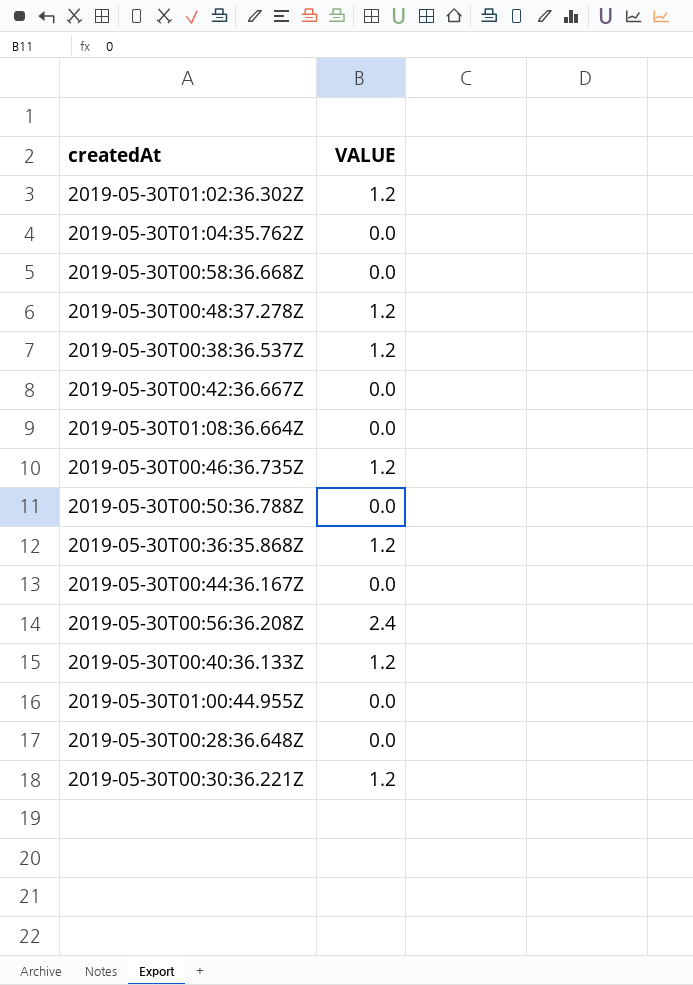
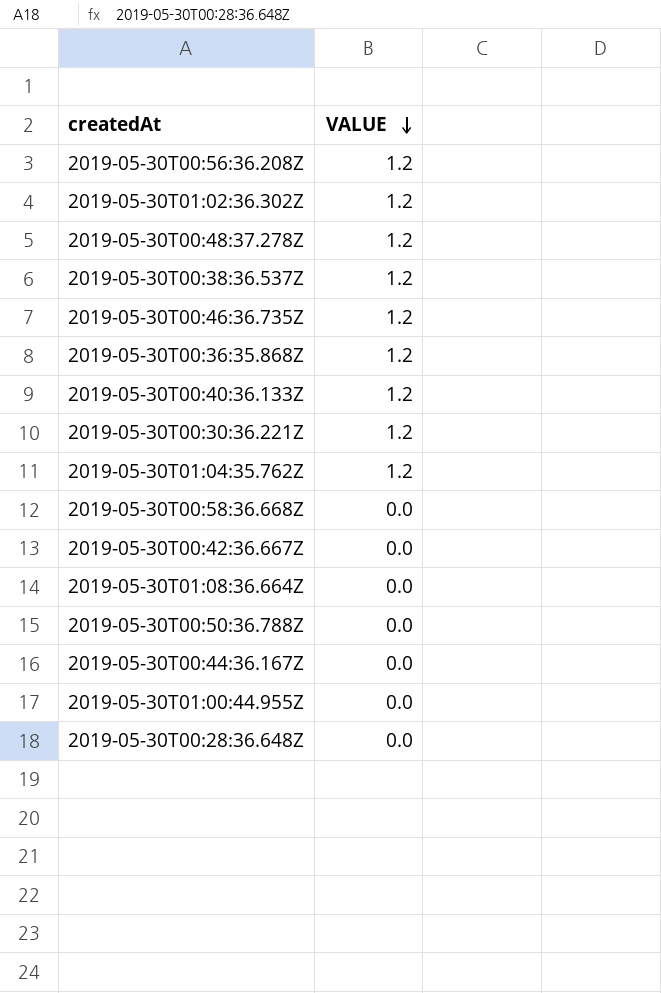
row order: none -> VALUE descending
2019-05-30T00:56:36.208Z | VALUE: 2.4 -> 1.2
2019-05-30T01:04:35.762Z | VALUE: 0.0 -> 1.2

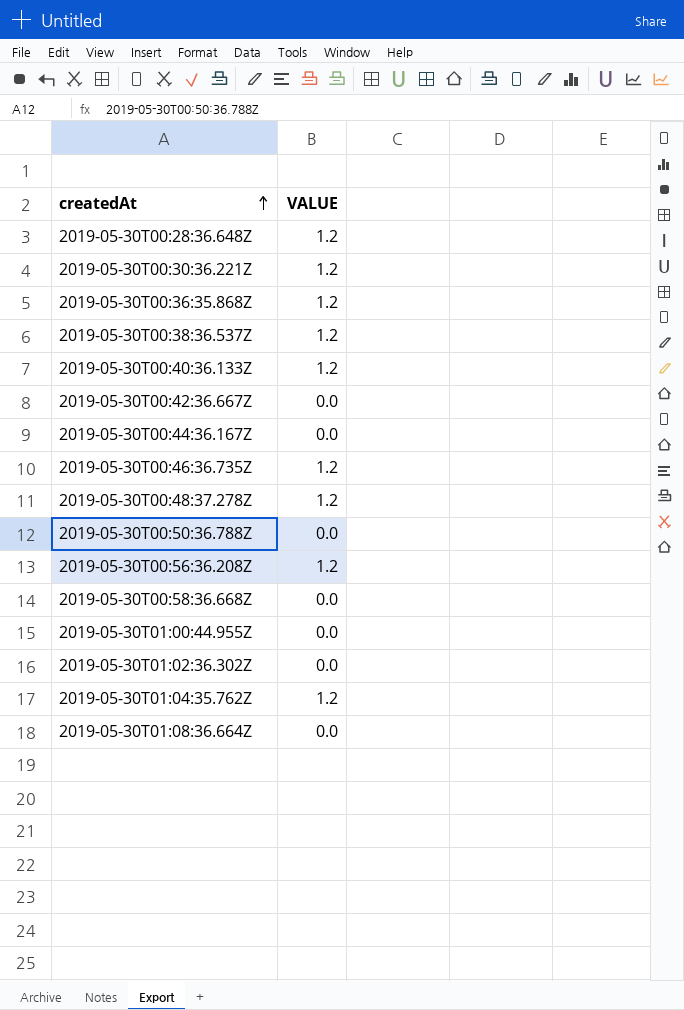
row order: VALUE descending -> createdAt ascending
2019-05-30T00:28:36.648Z | VALUE: 0.0 -> 1.2
2019-05-30T01:02:36.302Z | VALUE: 1.2 -> 0.0

